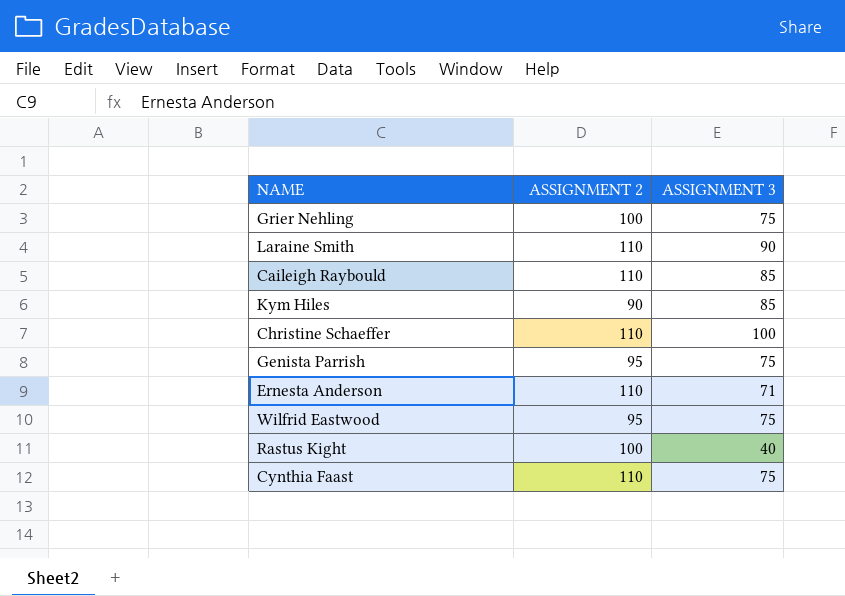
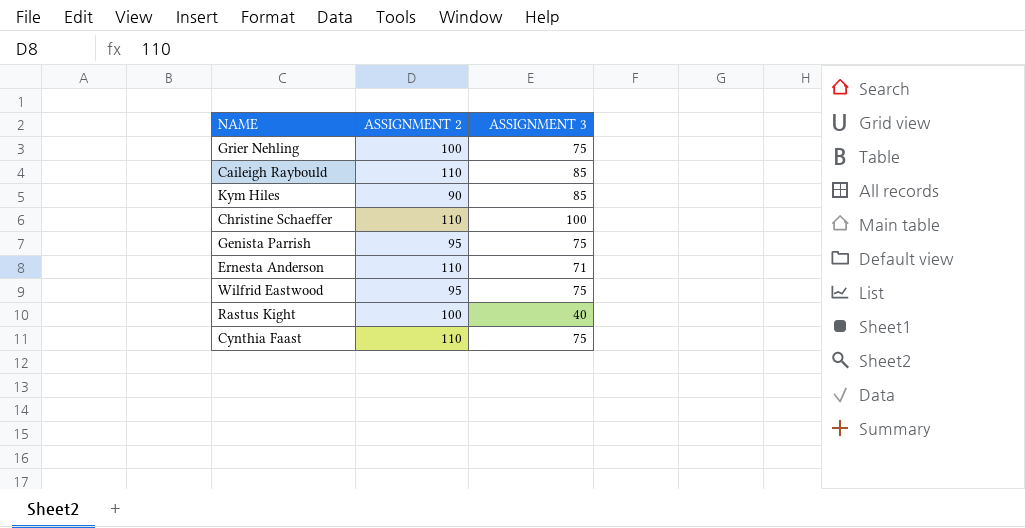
row Laraine Smith: 110 | 90 -> none

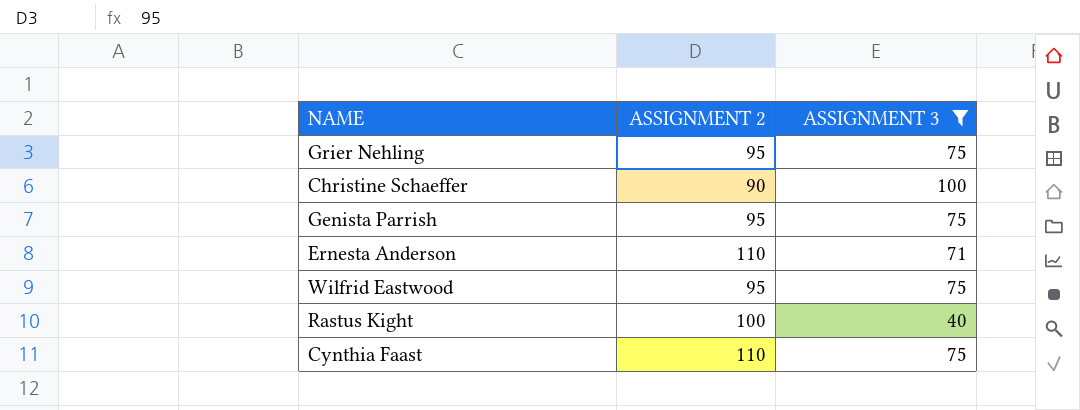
filter: none -> ASSIGNMENT 3 != 85
Grier Nehling | ASSIGNMENT 2: 100 -> 95
Christine Schaeffer | ASSIGNMENT 2: 110 -> 90

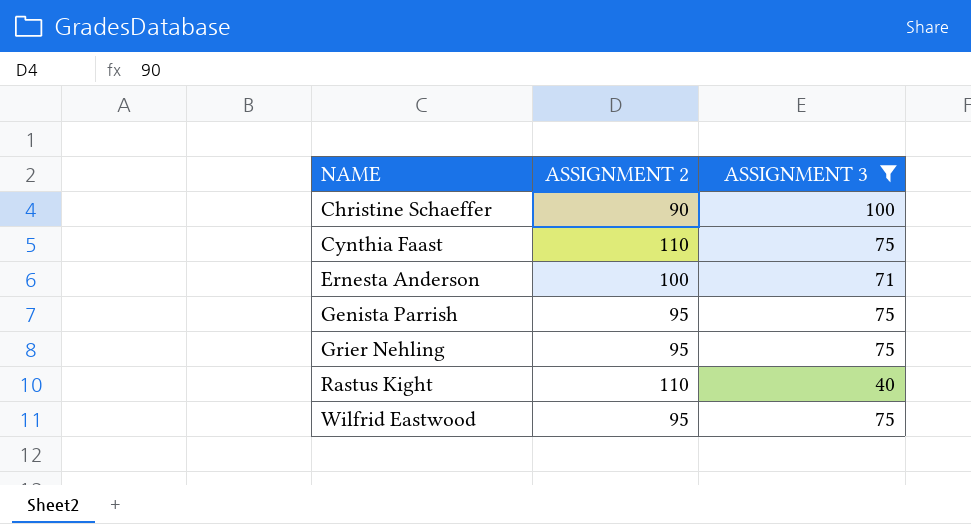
row order: none -> NAME ascending
Ernesta Anderson | ASSIGNMENT 2: 110 -> 100
Rastus Kight | ASSIGNMENT 2: 100 -> 110

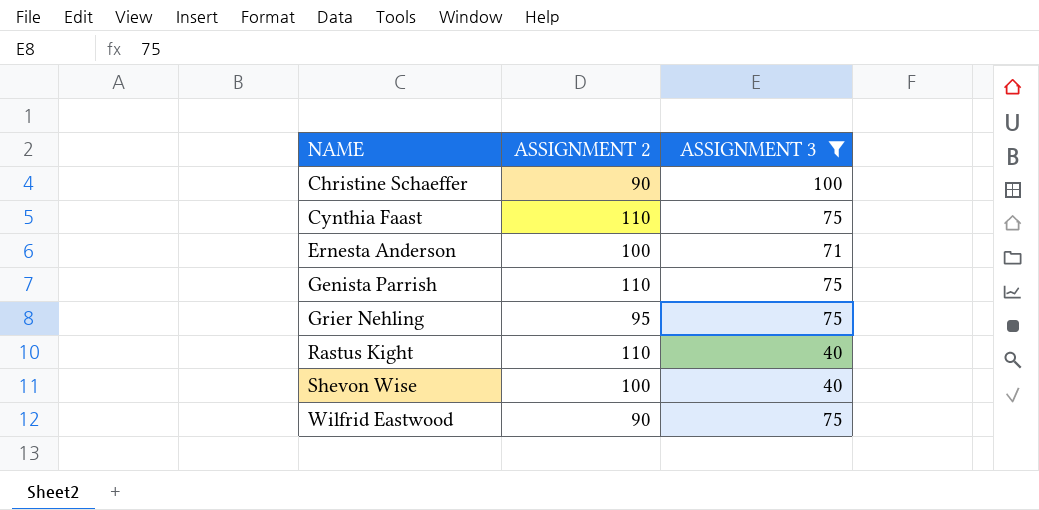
Genista Parrish | ASSIGNMENT 2: 95 -> 110
row Shevon Wise: none -> 100 | 40
Wilfrid Eastwood | ASSIGNMENT 2: 95 -> 90

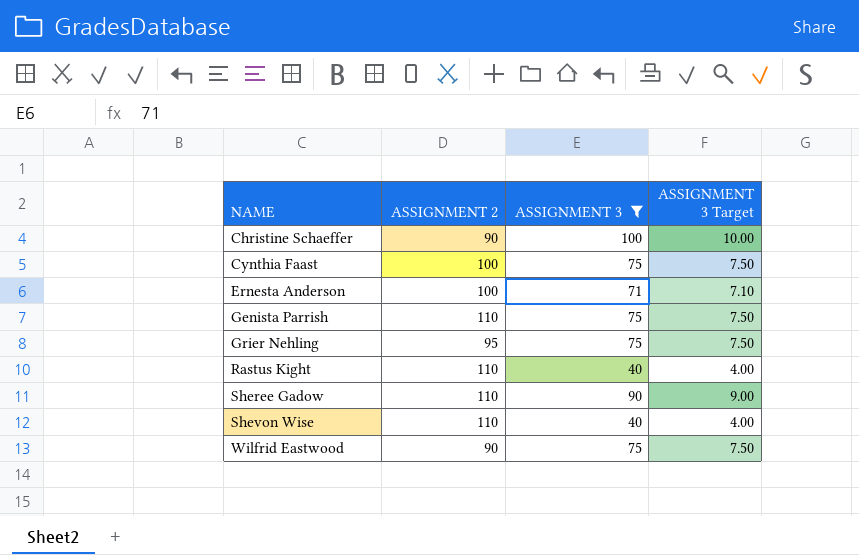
column ASSIGNMENT 3 Target | formula: none -> [ASSIGNMENT 3] * 0.1
Cynthia Faast | ASSIGNMENT 2: 110 -> 100
row Sheree Gadow: none -> 110 | 90 | 9.00
Shevon Wise | ASSIGNMENT 2: 100 -> 110

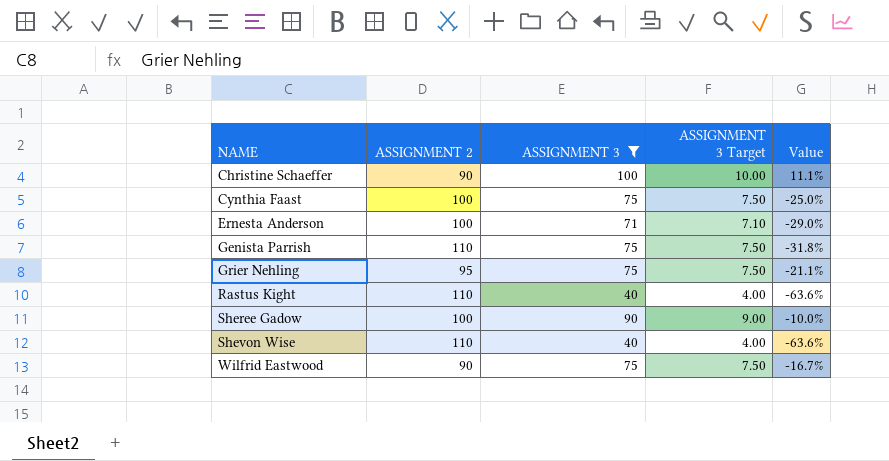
column Value | formula: none -> ([ASSIGNMENT 3] - [ASSIGNMENT 2]) / [ASSIGNMENT 2]
Sheree Gadow | ASSIGNMENT 2: 110 -> 100

